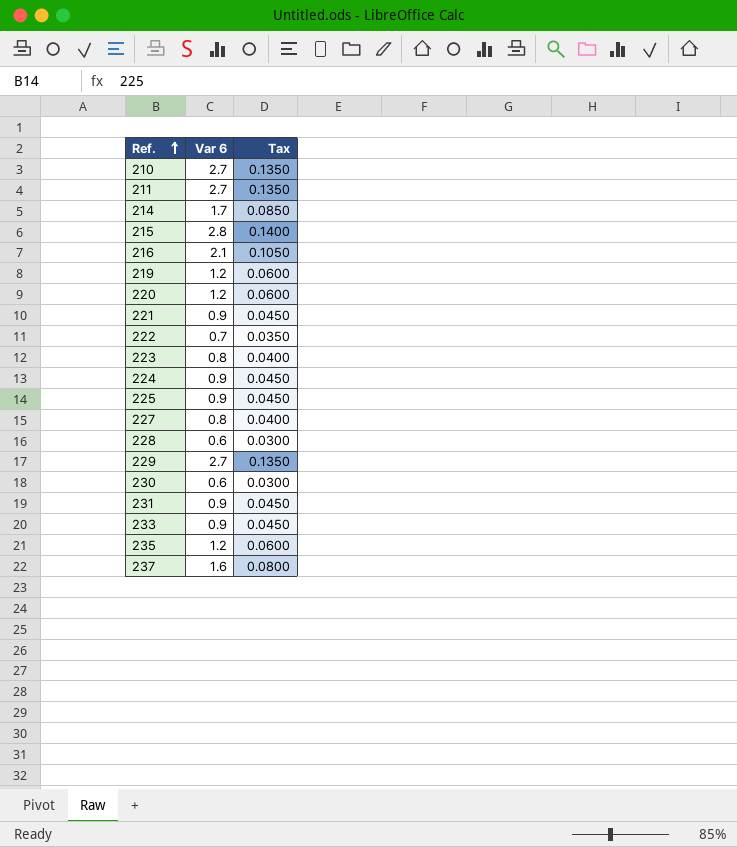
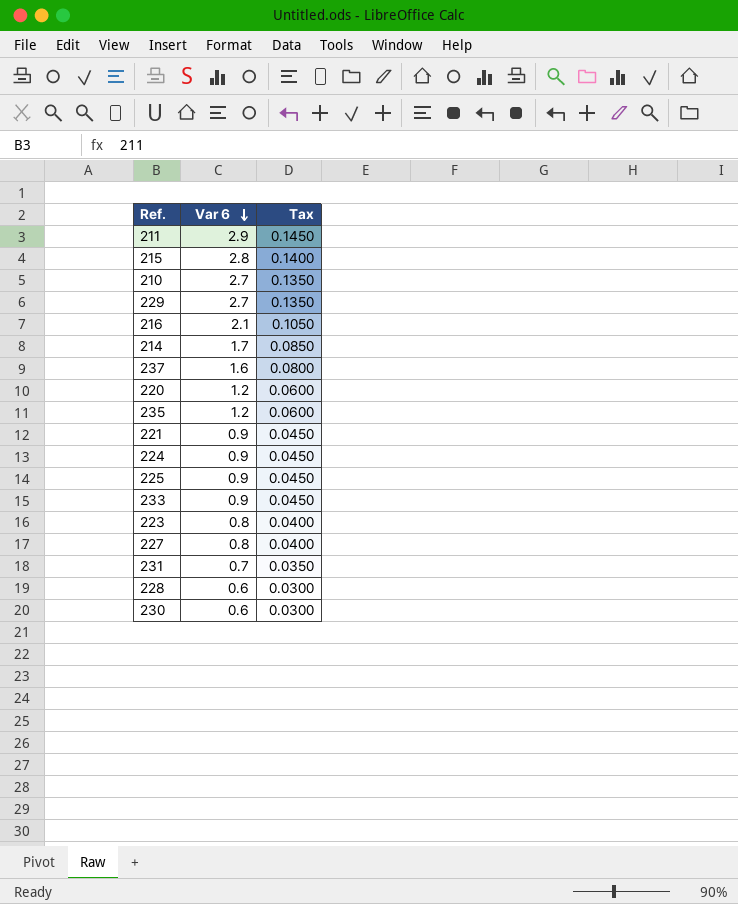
row order: Ref. ascending -> Var 6 descending
row 219: 1.2 | 0.0600 -> none
row 222: 0.7 | 0.0350 -> none
211 | Var 6: 2.7 -> 2.9
211 | Tax: 0.1350 -> 0.1450
231 | Var 6: 0.9 -> 0.7
231 | Tax: 0.0450 -> 0.0350

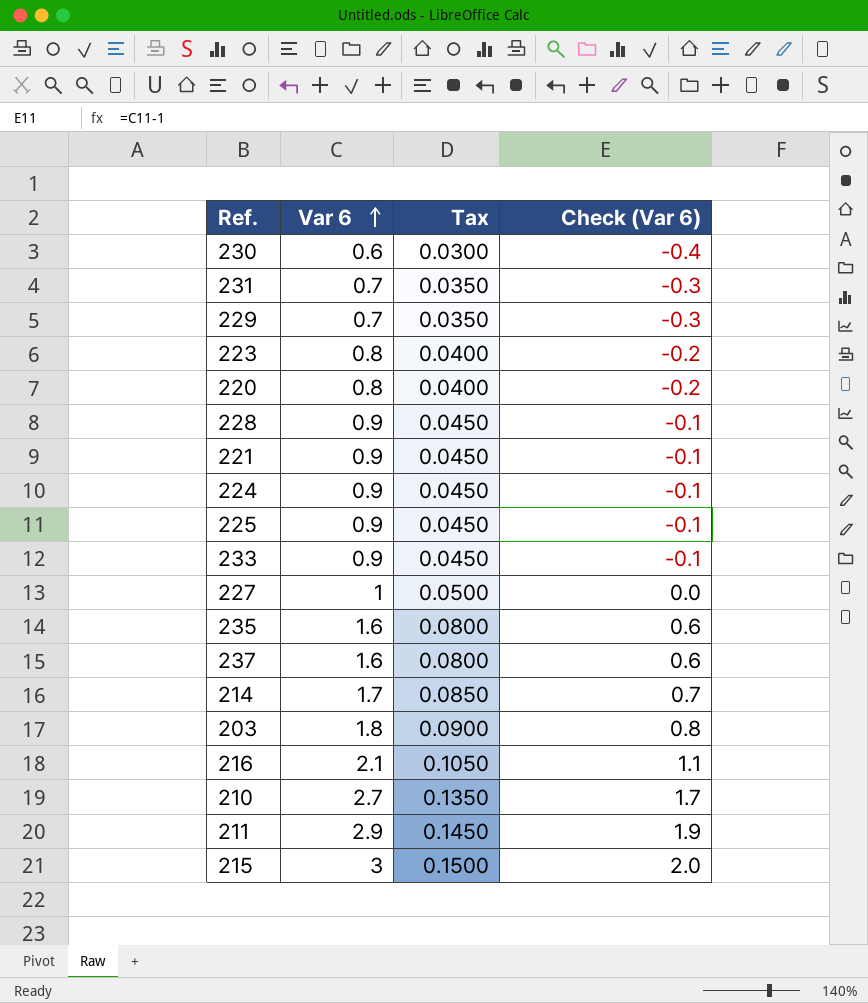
row order: Var 6 descending -> Var 6 ascending
column Check (Var 6) | formula: none -> [Var 6] - 1
229 | Var 6: 2.7 -> 0.7
229 | Tax: 0.1350 -> 0.0350
220 | Var 6: 1.2 -> 0.8
220 | Tax: 0.0600 -> 0.0400
228 | Var 6: 0.6 -> 0.9
228 | Tax: 0.0300 -> 0.0450
227 | Var 6: 0.8 -> 1
227 | Tax: 0.0400 -> 0.0500
235 | Var 6: 1.2 -> 1.6
235 | Tax: 0.0600 -> 0.0800
row 203: none -> 1.8 | 0.0900 | 0.8
215 | Var 6: 2.8 -> 3
215 | Tax: 0.1400 -> 0.1500

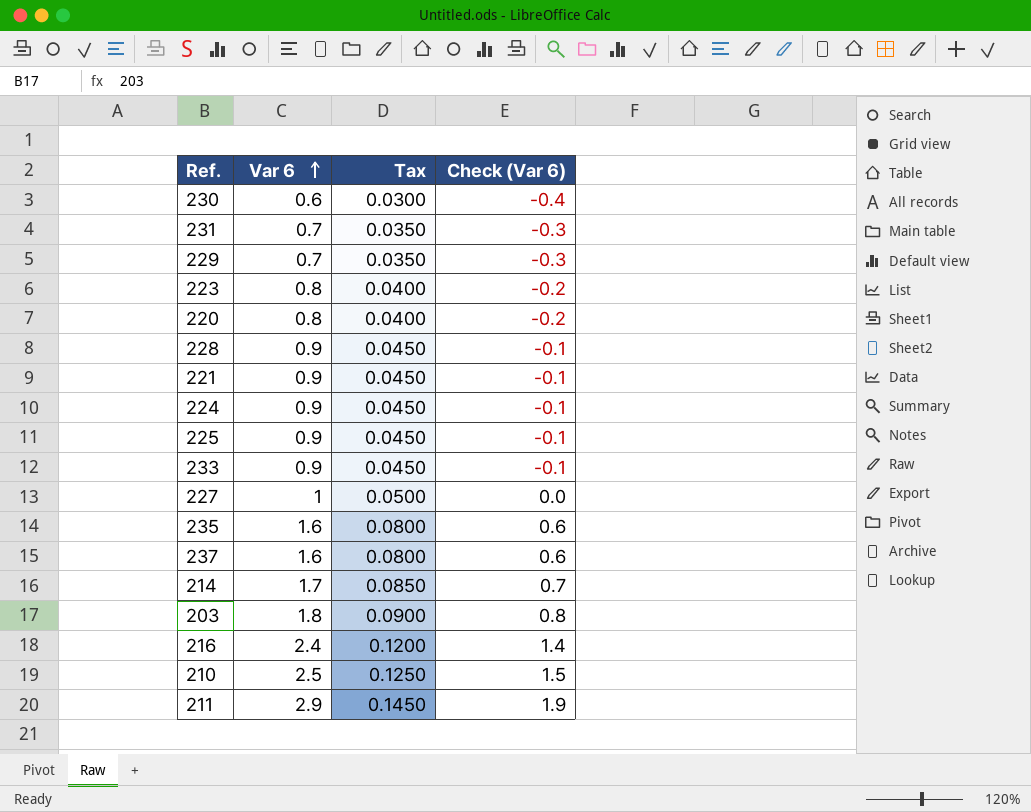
row 215: 3 | 0.1500 | 2.0 -> none
216 | Var 6: 2.1 -> 2.4
216 | Tax: 0.1050 -> 0.1200
216 | Check (Var 6): 1.1 -> 1.4
210 | Var 6: 2.7 -> 2.5
210 | Tax: 0.1350 -> 0.1250
210 | Check (Var 6): 1.7 -> 1.5

